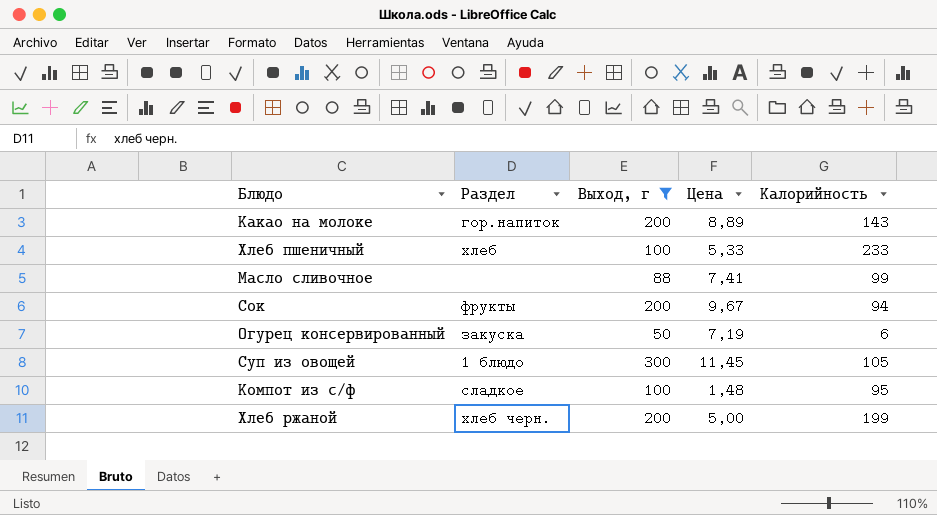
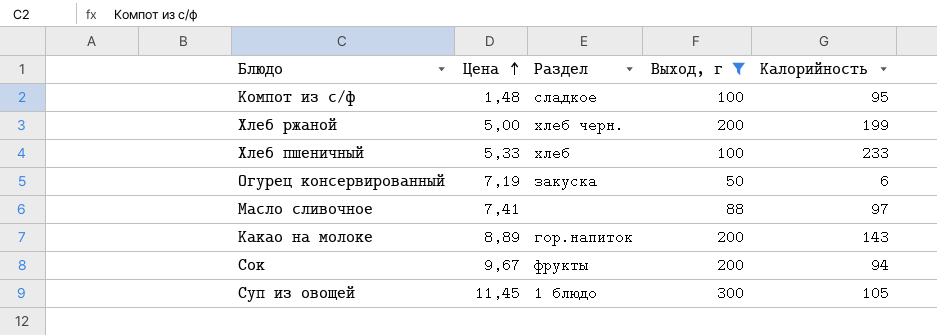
row order: none -> Цена ascending
column Цена | position: 4 -> 2
Масло сливочное | Калорийность: 99 -> 97

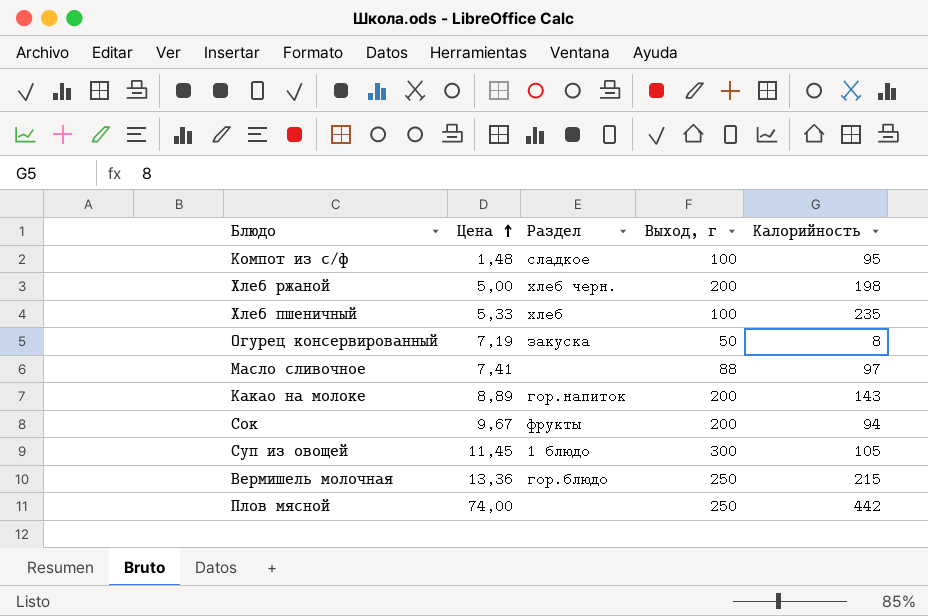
filter: Выход, г != 250 -> none
Хлеб ржаной | Калорийность: 199 -> 198
Хлеб пшеничный | Калорийность: 233 -> 235
Огурец консервированный | Калорийность: 6 -> 8

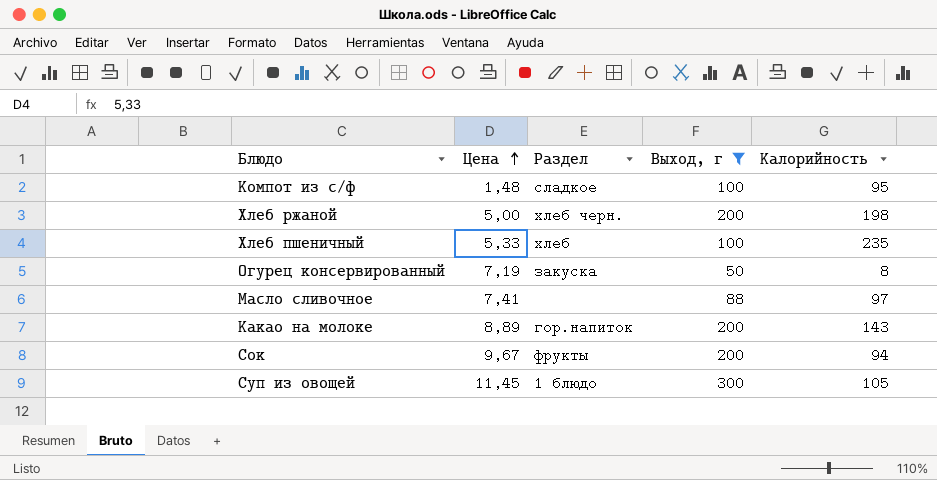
filter: none -> Выход, г != 250

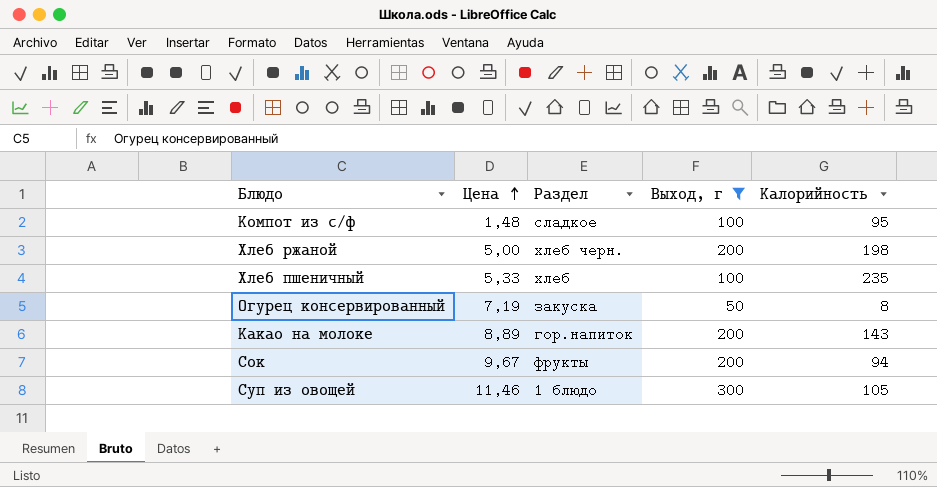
row Масло сливочное: 7,41 | none | 88 | 97 -> none
Суп из овощей | Цена: 11,45 -> 11,46

